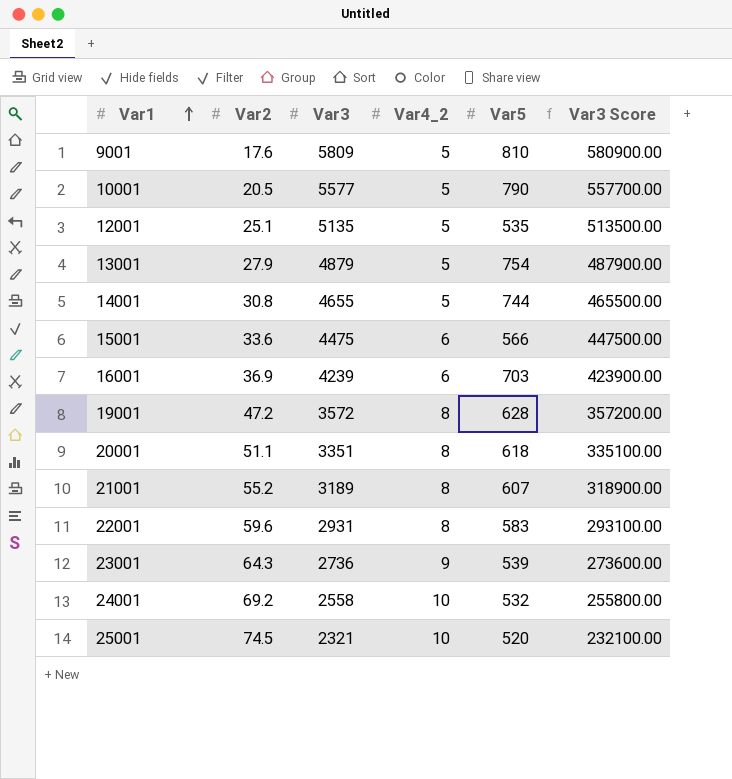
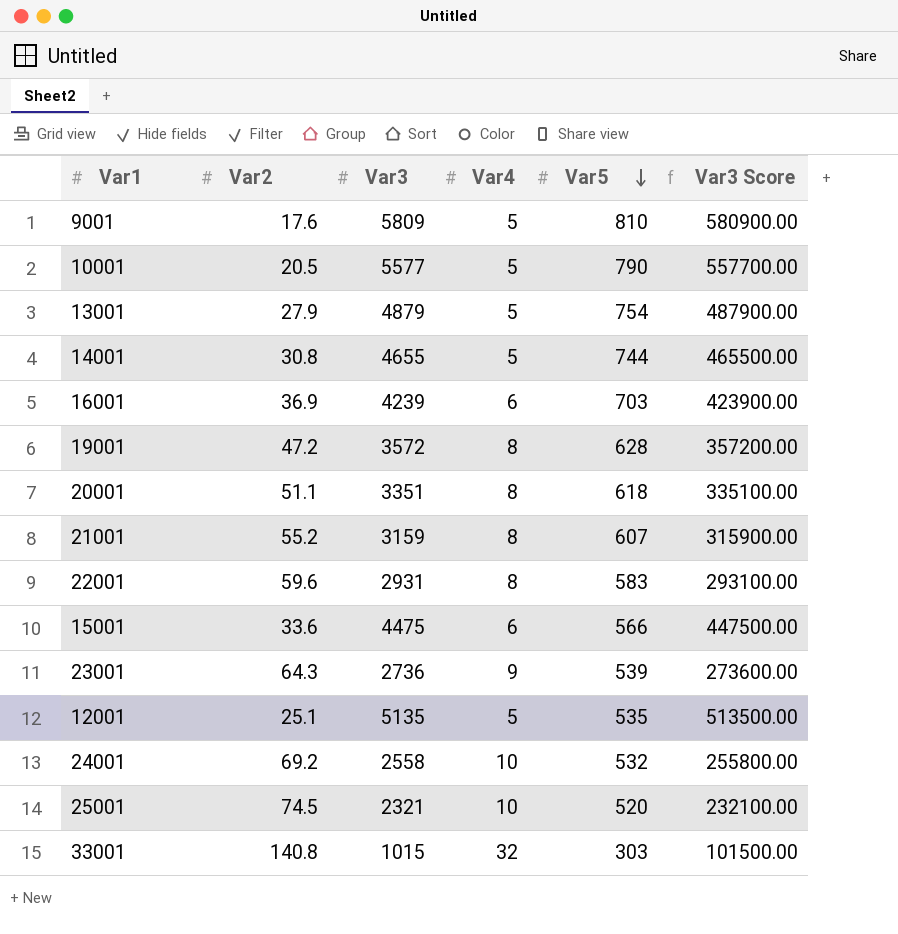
row order: Var1 ascending -> Var5 descending
column name: Var4_2 -> Var4
21001 | Var3: 3189 -> 3159
21001 | Var3 Score: 318900.00 -> 315900.00
row 33001: none -> 140.8 | 1015 | 32 | 303 | 101500.00

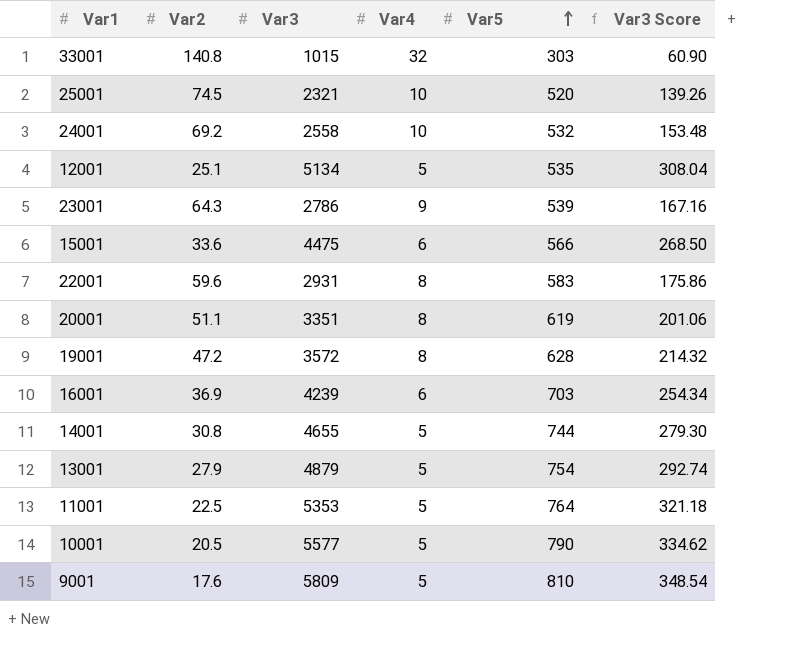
row order: Var5 descending -> Var5 ascending
column Var3 Score | formula: [Var3] * 100 -> [Var3] * 0.06
row 21001: 55.2 | 3159 | 8 | 607 | 315900.00 -> none
12001 | Var3: 5135 -> 5134
23001 | Var3: 2736 -> 2786
20001 | Var5: 618 -> 619
row 11001: none -> 22.5 | 5353 | 5 | 764 | 321.18

